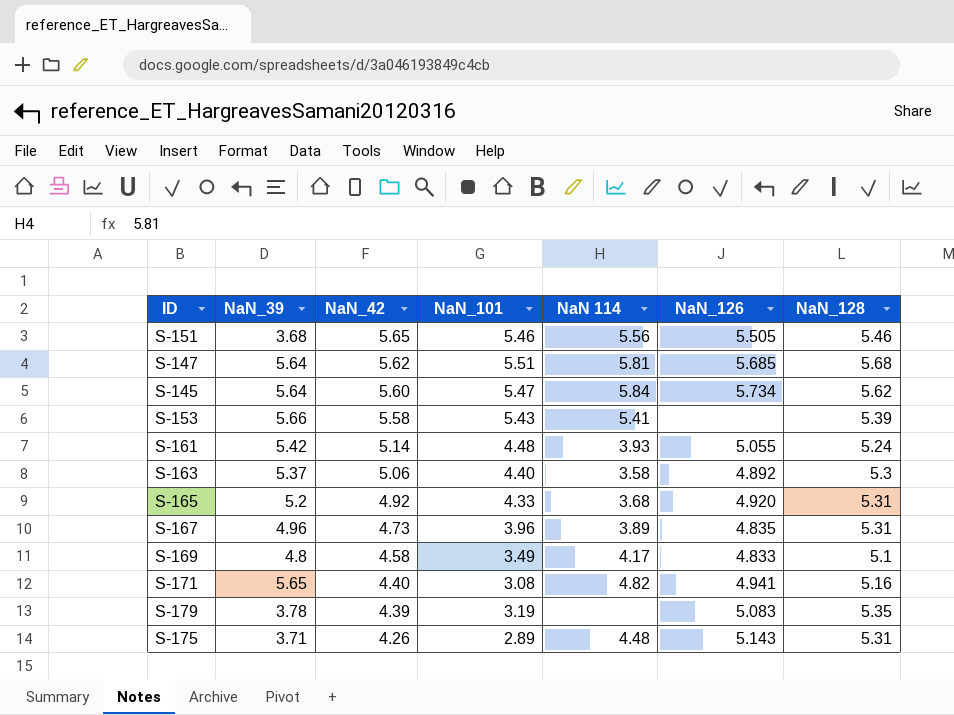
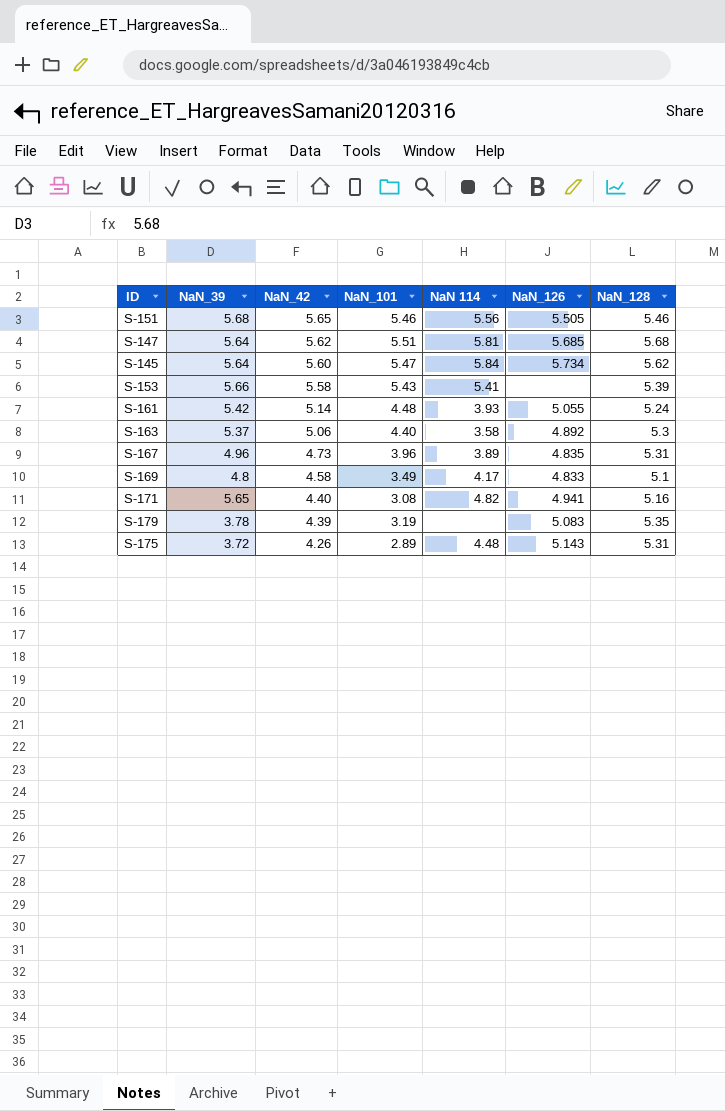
row S-165: 5.2 | 4.92 | 4.33 | 3.68 | 4.920 | 5.31 -> none
S-151 | NaN_39: 3.68 -> 5.68
S-175 | NaN_39: 3.71 -> 3.72

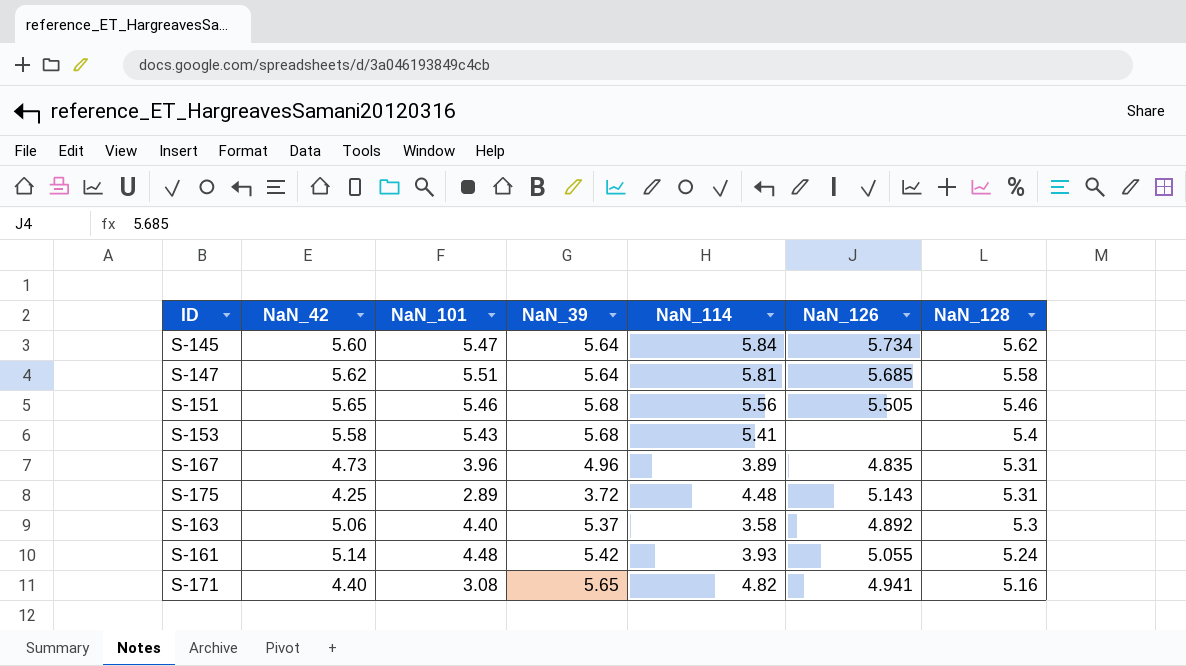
row order: NaN_42 descending -> NaN_128 descending
column NaN_39 | position: 2 -> 4
column name: NaN 114 -> NaN_114
row S-169: 4.8 | 4.58 | 3.49 | 4.17 | 4.833 | 5.1 -> none
row S-179: 3.78 | 4.39 | 3.19 | none | 5.083 | 5.35 -> none
S-147 | NaN_128: 5.68 -> 5.58
S-153 | NaN_39: 5.66 -> 5.68
S-153 | NaN_128: 5.39 -> 5.4
S-175 | NaN_42: 4.26 -> 4.25

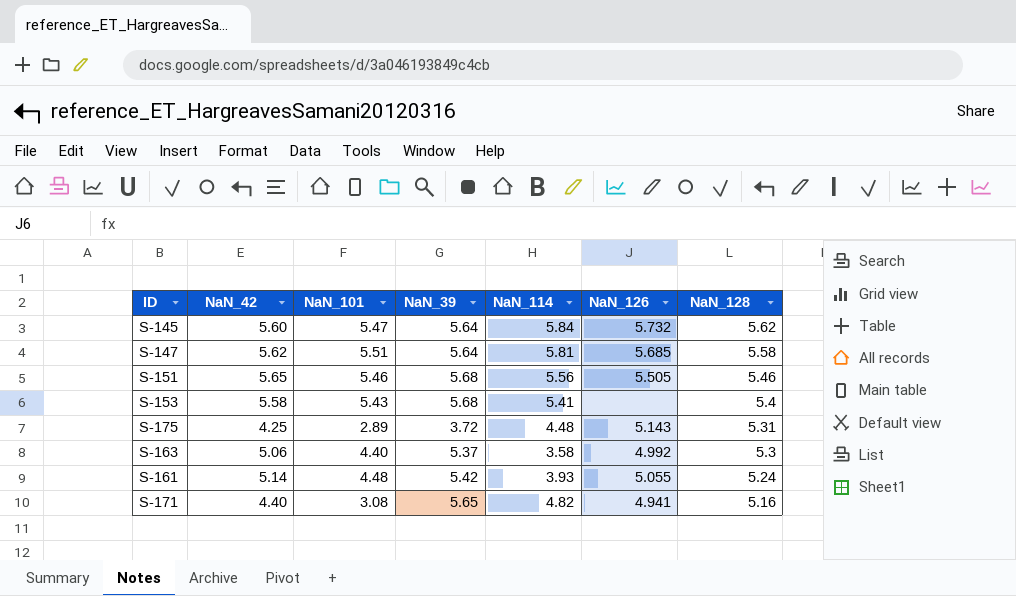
row S-167: 4.73 | 3.96 | 4.96 | 3.89 | 4.835 | 5.31 -> none
S-145 | NaN_126: 5.734 -> 5.732
S-163 | NaN_126: 4.892 -> 4.992

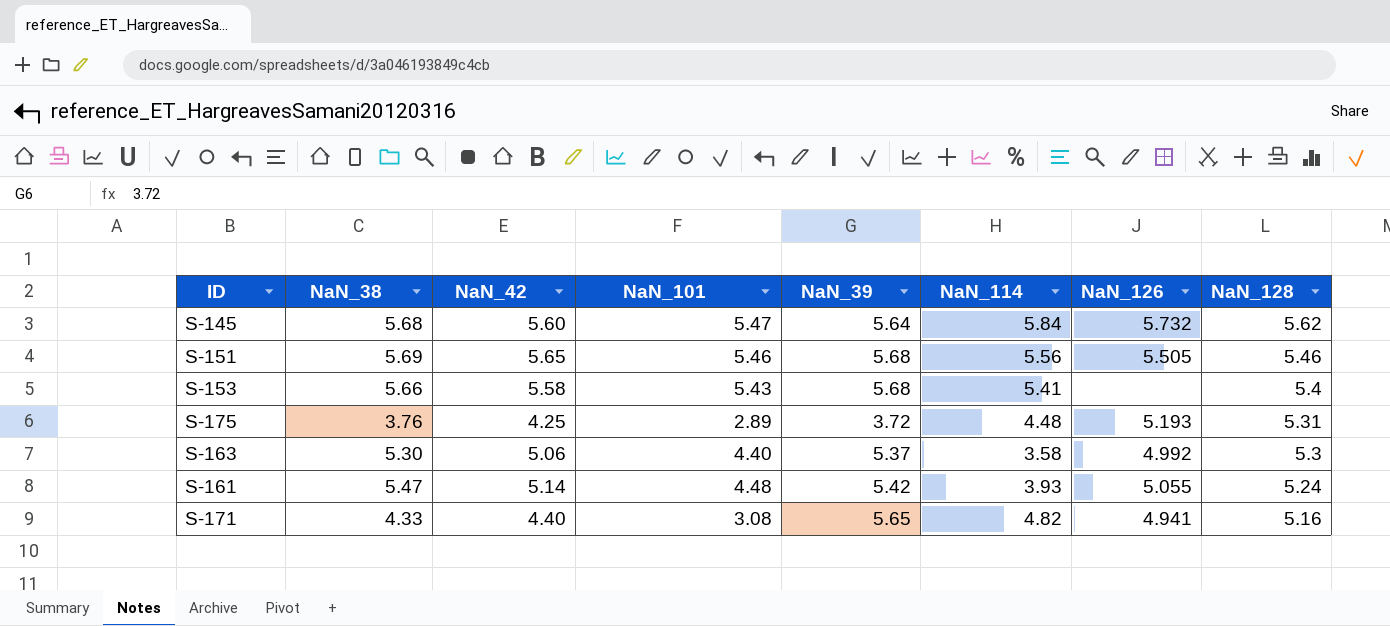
column NaN_38 | position: none -> 2
row S-147: 5.62 | 5.51 | 5.64 | 5.81 | 5.685 | 5.58 -> none
S-175 | NaN_126: 5.143 -> 5.193

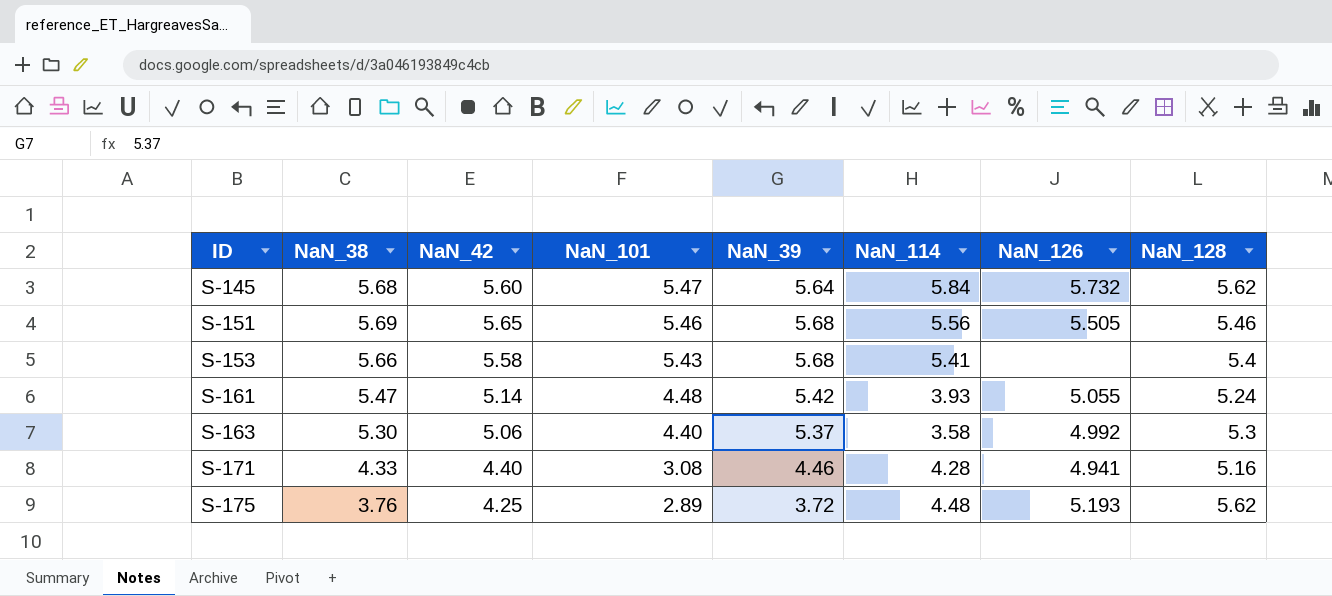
row order: NaN_128 descending -> ID ascending
S-171 | NaN_39: 5.65 -> 4.46
S-171 | NaN_114: 4.82 -> 4.28
S-175 | NaN_128: 5.31 -> 5.62

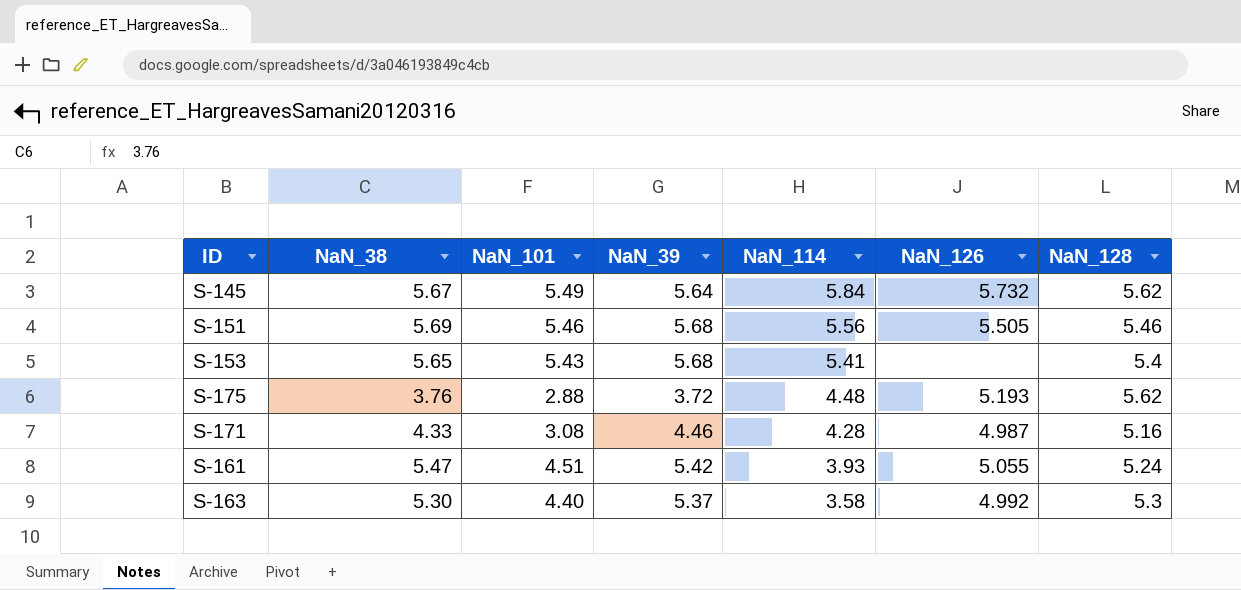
row order: ID ascending -> NaN_114 descending
column NaN_42 | position: 3 -> none
S-145 | NaN_38: 5.68 -> 5.67
S-145 | NaN_101: 5.47 -> 5.49
S-153 | NaN_38: 5.66 -> 5.65
S-175 | NaN_101: 2.89 -> 2.88
S-171 | NaN_126: 4.941 -> 4.987
S-161 | NaN_101: 4.48 -> 4.51

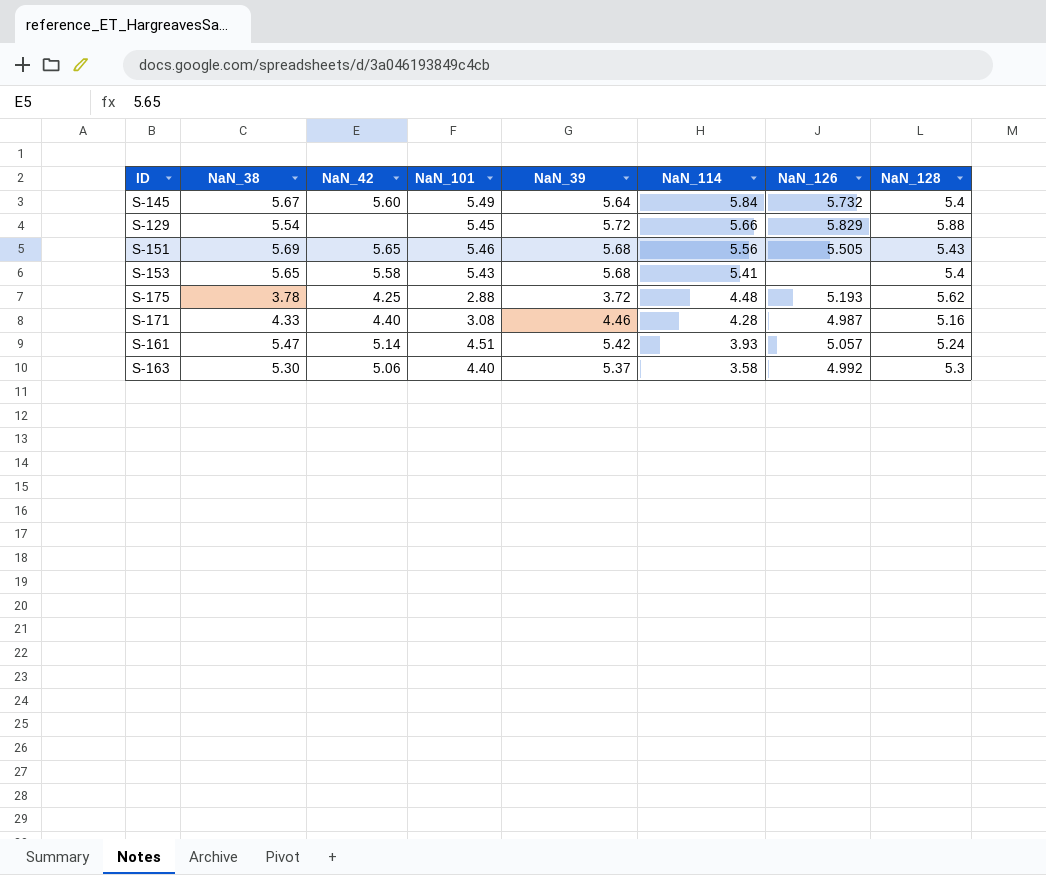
column NaN_42 | position: none -> 3
S-145 | NaN_128: 5.62 -> 5.4
row S-129: none -> 5.54 | none | 5.45 | 5.72 | 5.66 | 5.829 | 5.88
S-151 | NaN_128: 5.46 -> 5.43
S-175 | NaN_38: 3.76 -> 3.78
S-161 | NaN_126: 5.055 -> 5.057

